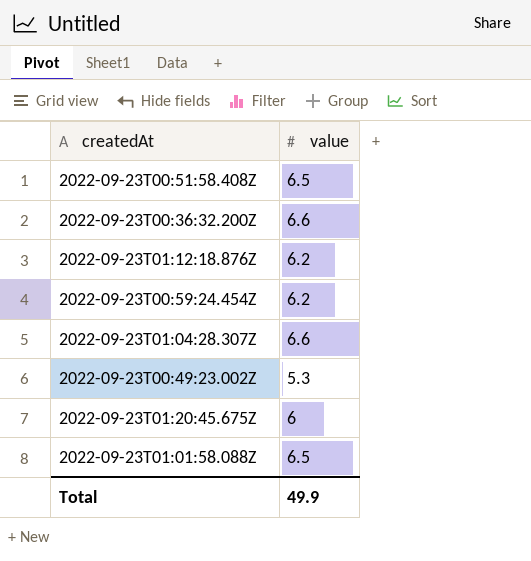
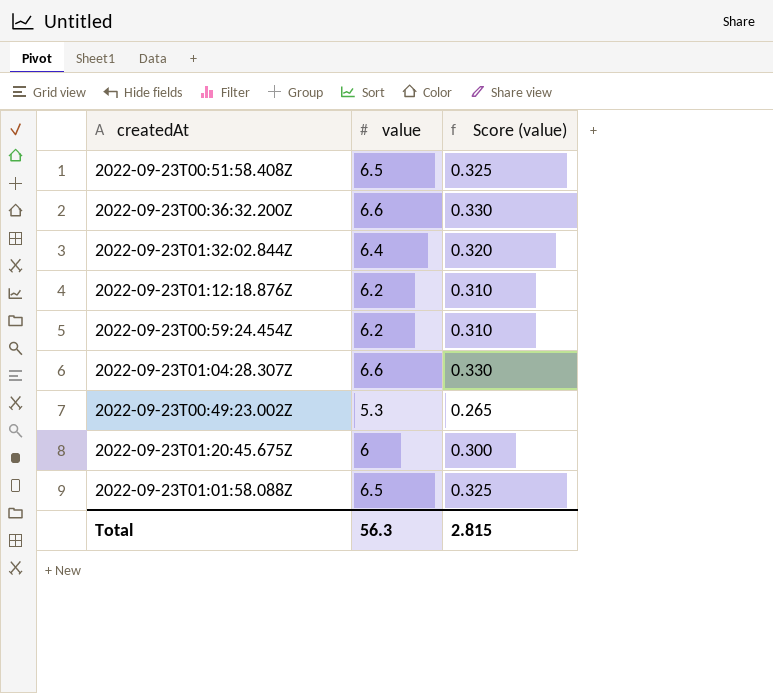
column Score (value) | formula: none -> [value] * 0.05
row 2022-09-23T01:32:02.844Z: none -> 6.4 | 0.320
Total | value: 49.9 -> 56.3

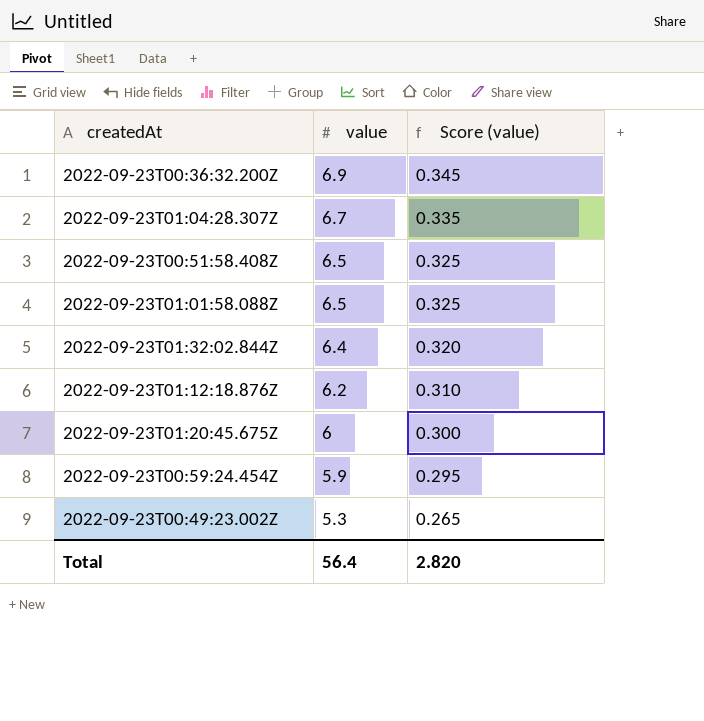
row order: none -> value descending
2022-09-23T00:36:32.200Z | value: 6.6 -> 6.9
2022-09-23T00:36:32.200Z | Score (value): 0.330 -> 0.345
2022-09-23T01:04:28.307Z | value: 6.6 -> 6.7
2022-09-23T01:04:28.307Z | Score (value): 0.330 -> 0.335
2022-09-23T00:59:24.454Z | value: 6.2 -> 5.9
2022-09-23T00:59:24.454Z | Score (value): 0.310 -> 0.295
Total | value: 56.3 -> 56.4
Total | Score (value): 2.815 -> 2.820

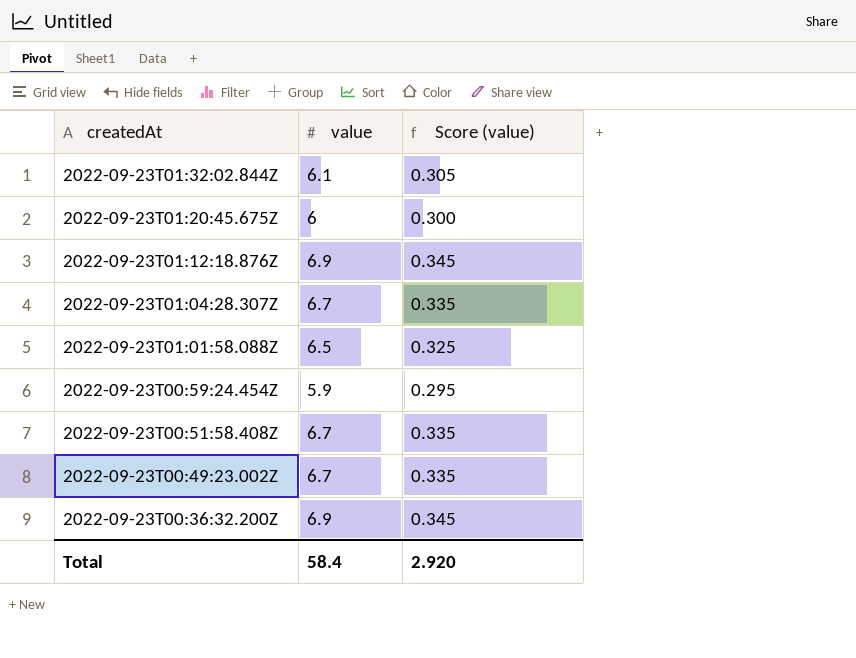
row order: value descending -> createdAt descending
2022-09-23T01:32:02.844Z | value: 6.4 -> 6.1
2022-09-23T01:32:02.844Z | Score (value): 0.320 -> 0.305
2022-09-23T01:12:18.876Z | value: 6.2 -> 6.9
2022-09-23T01:12:18.876Z | Score (value): 0.310 -> 0.345
2022-09-23T00:51:58.408Z | value: 6.5 -> 6.7
2022-09-23T00:51:58.408Z | Score (value): 0.325 -> 0.335
2022-09-23T00:49:23.002Z | value: 5.3 -> 6.7
2022-09-23T00:49:23.002Z | Score (value): 0.265 -> 0.335
Total | value: 56.4 -> 58.4
Total | Score (value): 2.820 -> 2.920

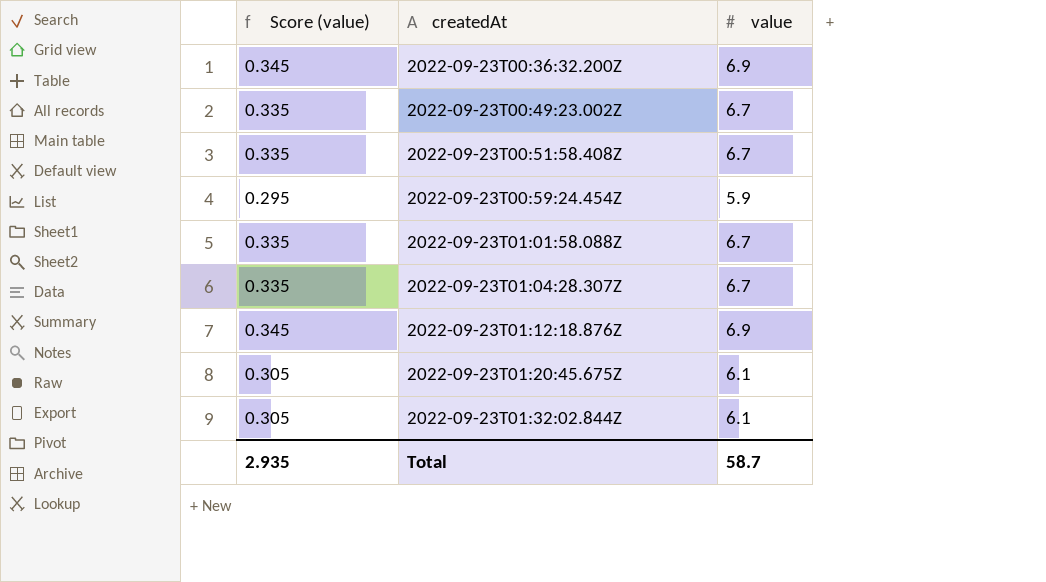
row order: createdAt descending -> createdAt ascending
column Score (value) | position: 3 -> 1
2022-09-23T01:01:58.088Z | Score (value): 0.325 -> 0.335
2022-09-23T01:01:58.088Z | value: 6.5 -> 6.7
2022-09-23T01:20:45.675Z | Score (value): 0.300 -> 0.305
2022-09-23T01:20:45.675Z | value: 6 -> 6.1
Total | Score (value): 2.920 -> 2.935
Total | value: 58.4 -> 58.7

